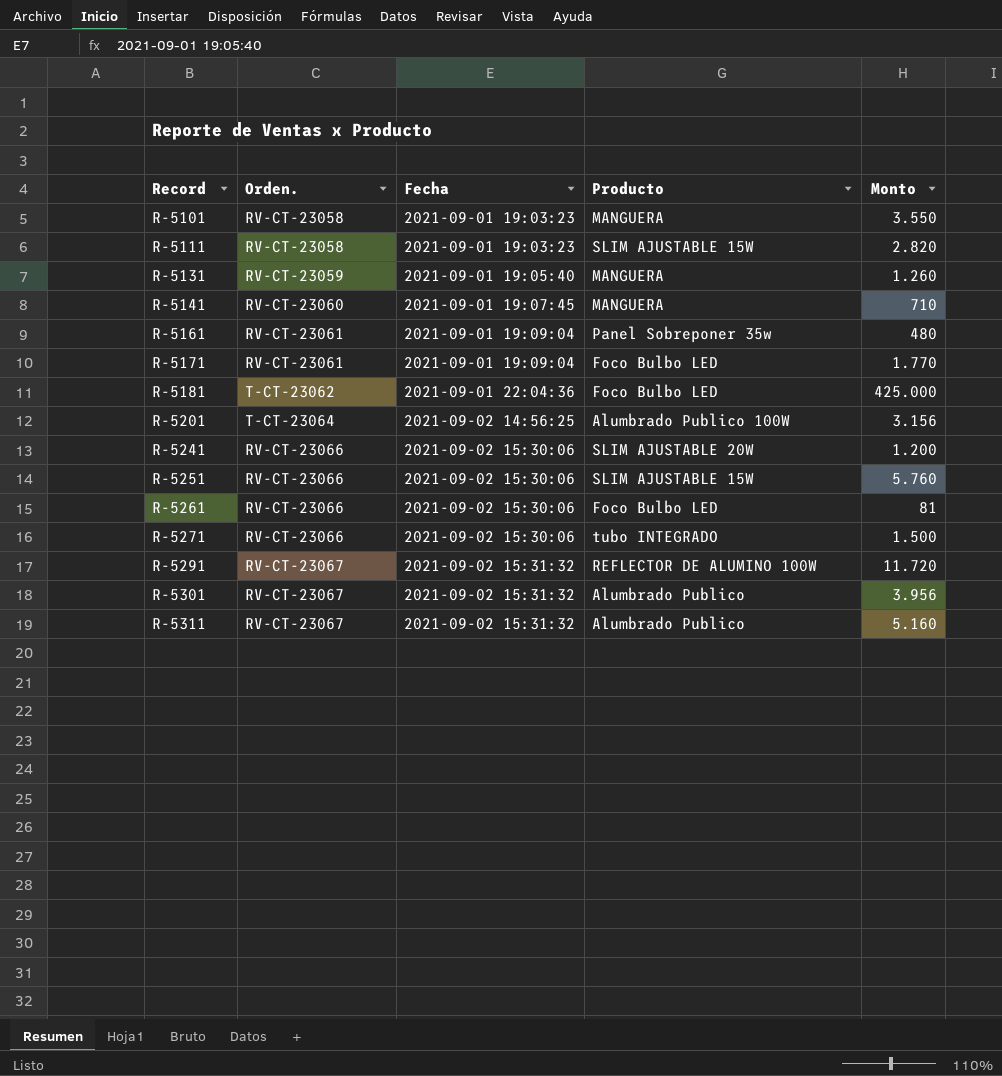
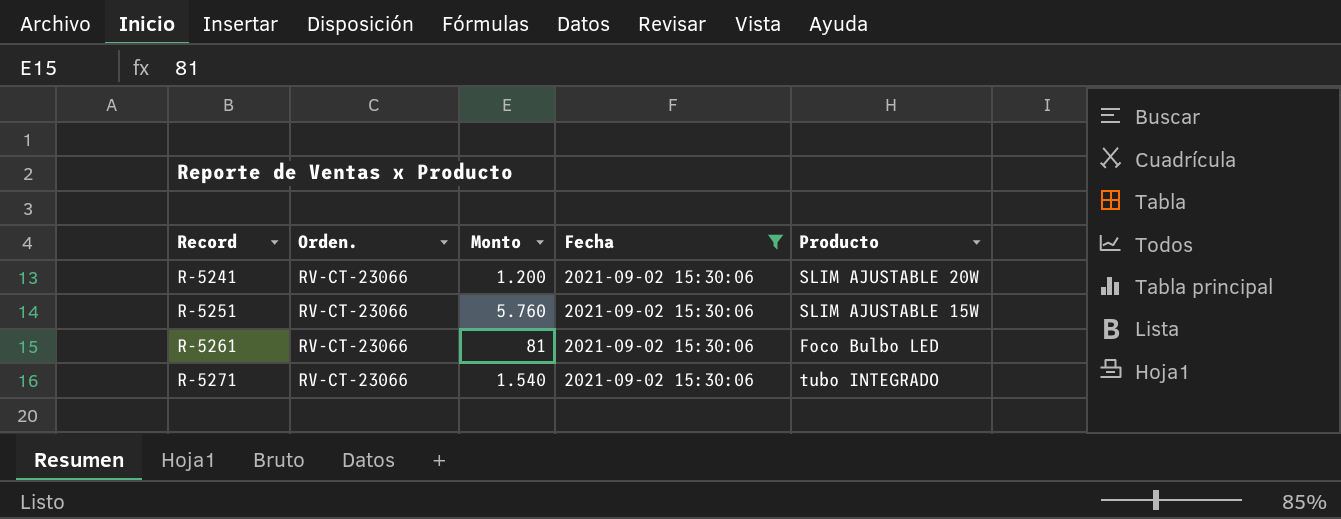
filter: none -> Fecha = 2021-09-02 15:30:06
column Monto | position: 5 -> 3
R-5271 | Monto: 1.500 -> 1.540

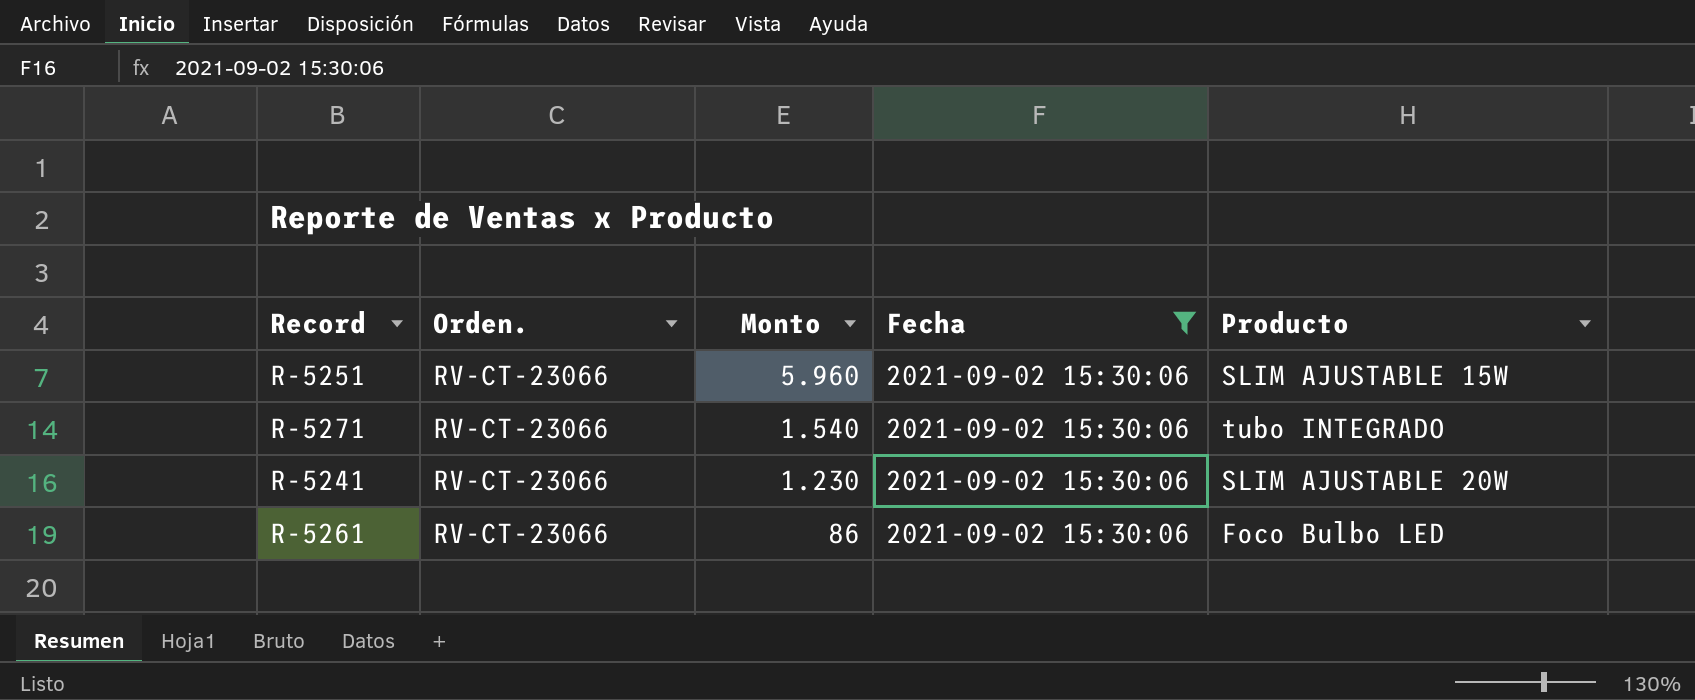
row order: Record ascending -> Monto descending
R-5251 | Monto: 5.760 -> 5.960
R-5241 | Monto: 1.200 -> 1.230
R-5261 | Monto: 81 -> 86

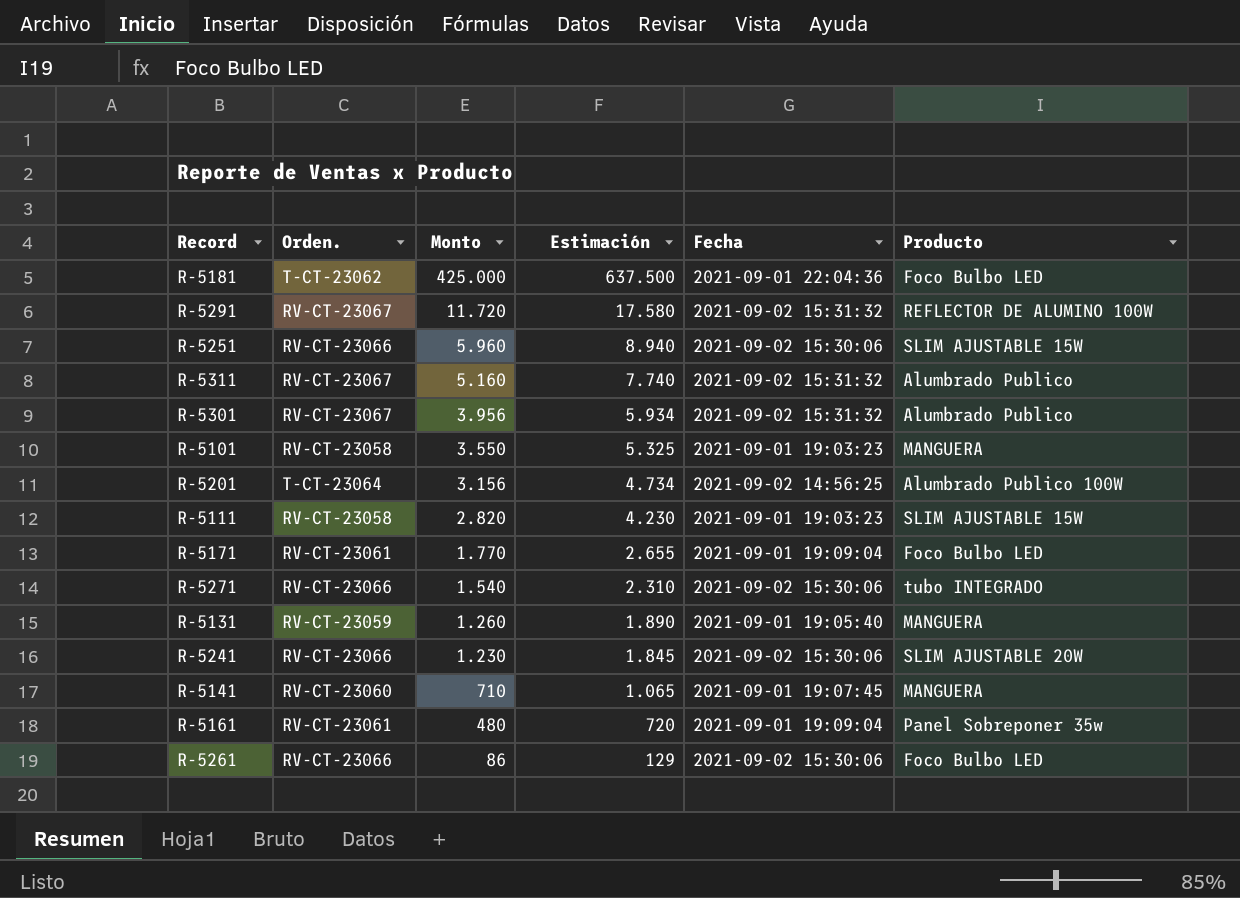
filter: Fecha = 2021-09-02 15:30:06 -> none
column Estimación | formula: none -> [Monto] * 1,5

